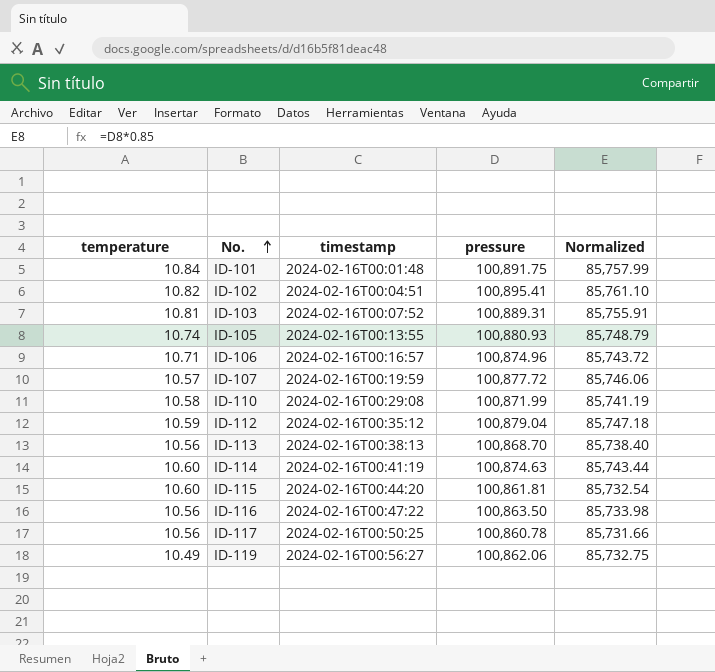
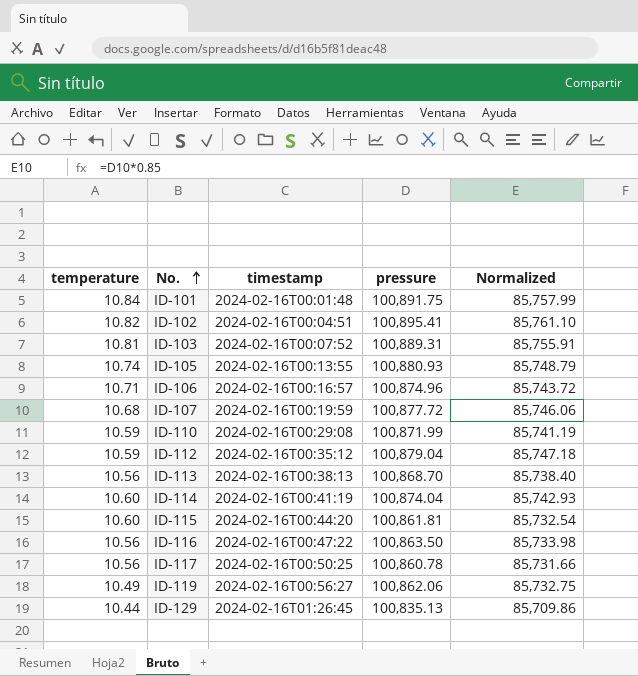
ID-107 | temperature: 10.57 -> 10.68
ID-110 | temperature: 10.58 -> 10.59
ID-114 | pressure: 100,874.63 -> 100,874.04
ID-114 | Normalized: 85,743.44 -> 85,742.93
row ID-129: none -> 10.44 | 2024-02-16T01:26:45 | 100,835.13 | 85,709.86

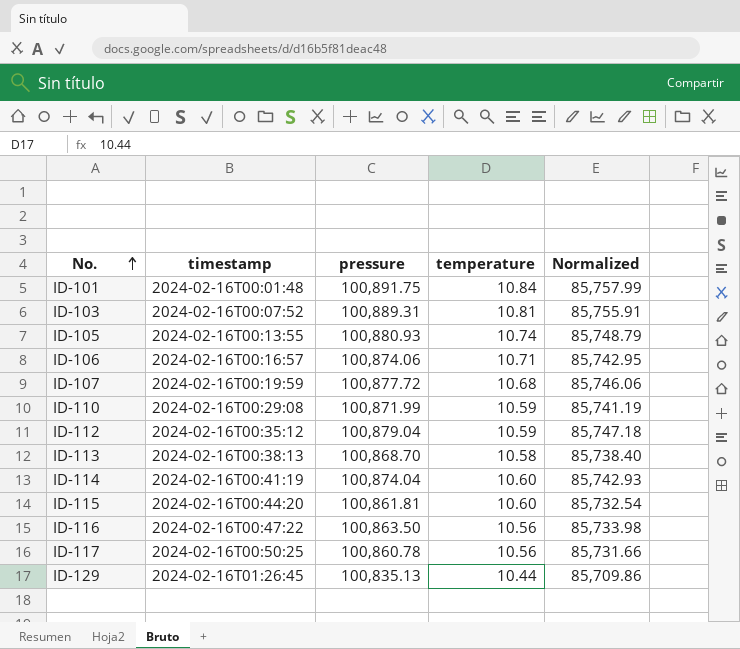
column temperature | position: 1 -> 4
row ID-102: 10.82 | 2024-02-16T00:04:51 | 100,895.41 | 85,761.10 -> none
row ID-119: 10.49 | 2024-02-16T00:56:27 | 100,862.06 | 85,732.75 -> none
ID-106 | pressure: 100,874.96 -> 100,874.06
ID-106 | Normalized: 85,743.72 -> 85,742.95
ID-113 | temperature: 10.56 -> 10.58

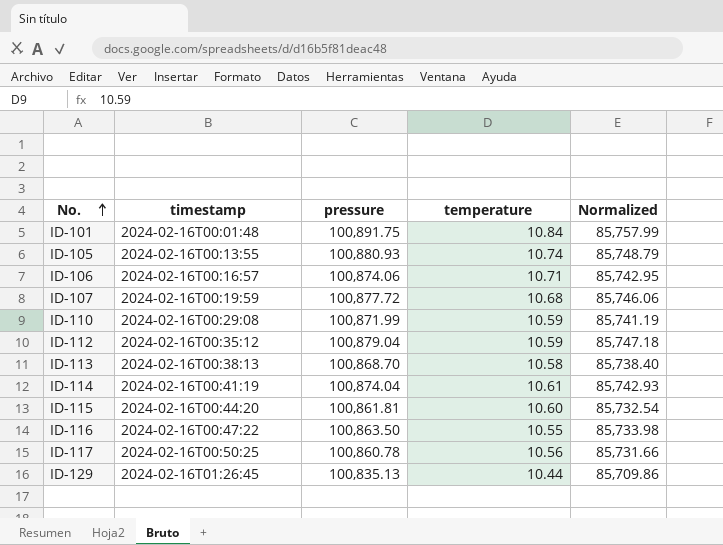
row ID-103: 2024-02-16T00:07:52 | 100,889.31 | 10.81 | 85,755.91 -> none
ID-114 | temperature: 10.60 -> 10.61
ID-116 | temperature: 10.56 -> 10.55

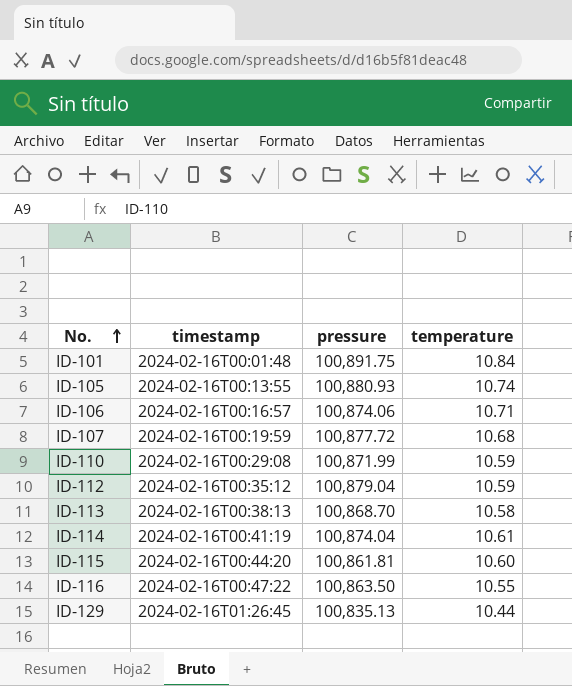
column Normalized | formula: [pressure] * 0.85 -> none
row ID-117: 2024-02-16T00:50:25 | 100,860.78 | 10.56 | 85,731.66 -> none

